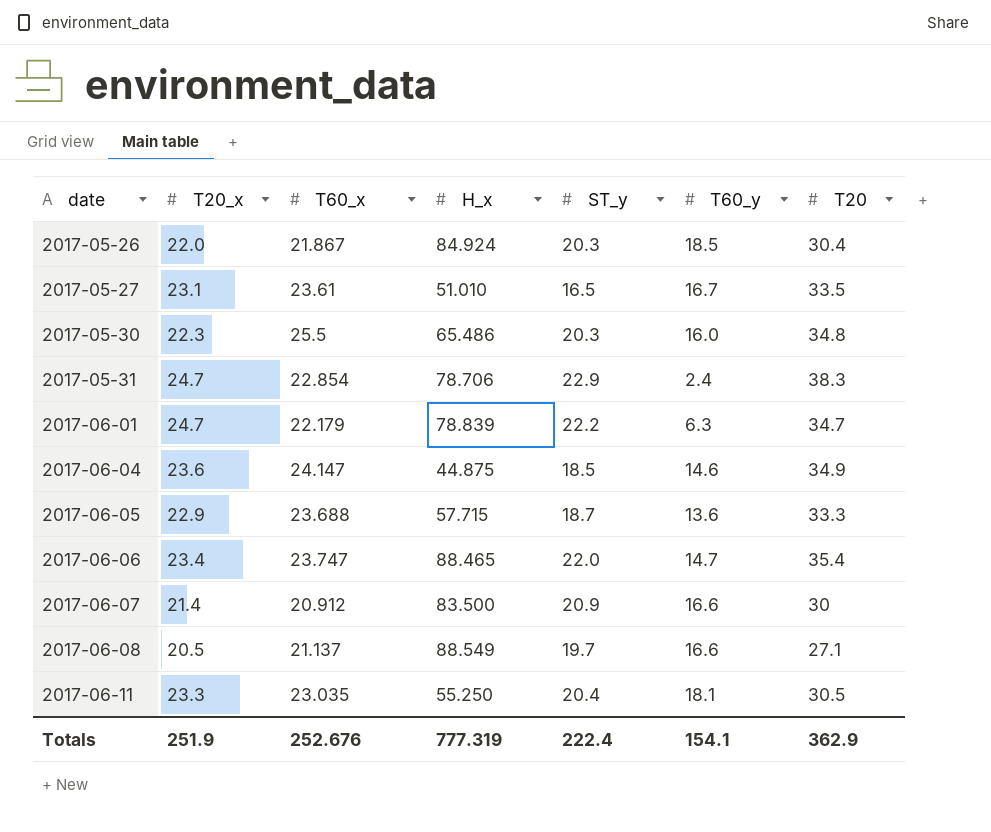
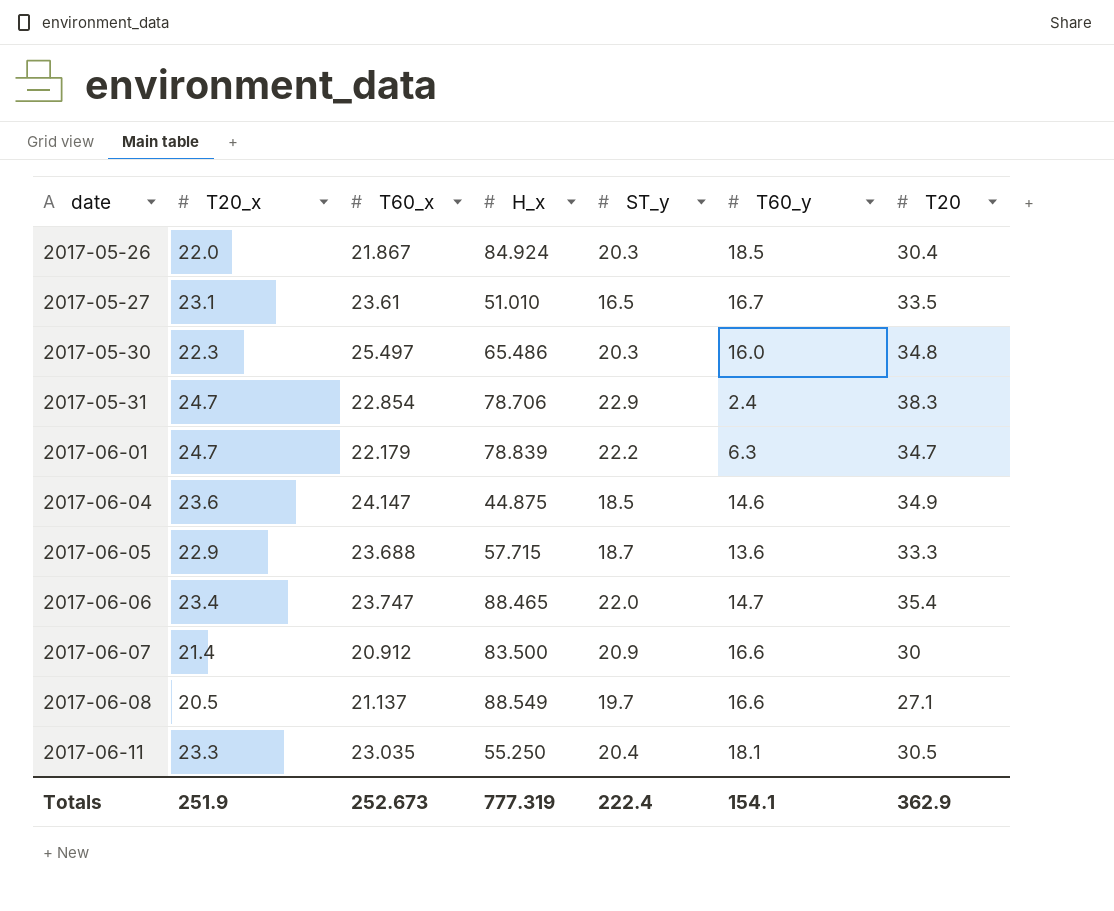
2017-05-30 | T60_x: 25.5 -> 25.497
Totals | T60_x: 252.676 -> 252.673

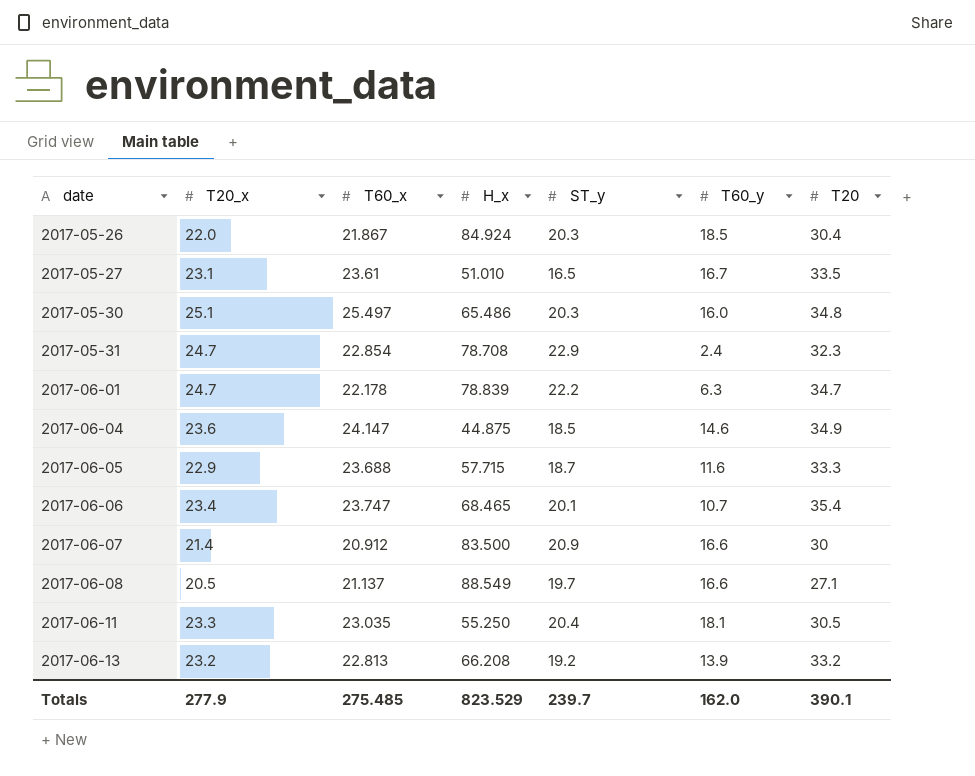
2017-05-30 | T20_x: 22.3 -> 25.1
2017-05-31 | H_x: 78.706 -> 78.708
2017-05-31 | T20: 38.3 -> 32.3
2017-06-01 | T60_x: 22.179 -> 22.178
2017-06-05 | T60_y: 13.6 -> 11.6
2017-06-06 | H_x: 88.465 -> 68.465
2017-06-06 | ST_y: 22.0 -> 20.1
2017-06-06 | T60_y: 14.7 -> 10.7
row 2017-06-13: none -> 23.2 | 22.813 | 66.208 | 19.2 | 13.9 | 33.2
Totals | T20_x: 251.9 -> 277.9
Totals | T60_x: 252.673 -> 275.485
Totals | H_x: 777.319 -> 823.529
Totals | ST_y: 222.4 -> 239.7
Totals | T60_y: 154.1 -> 162.0
Totals | T20: 362.9 -> 390.1

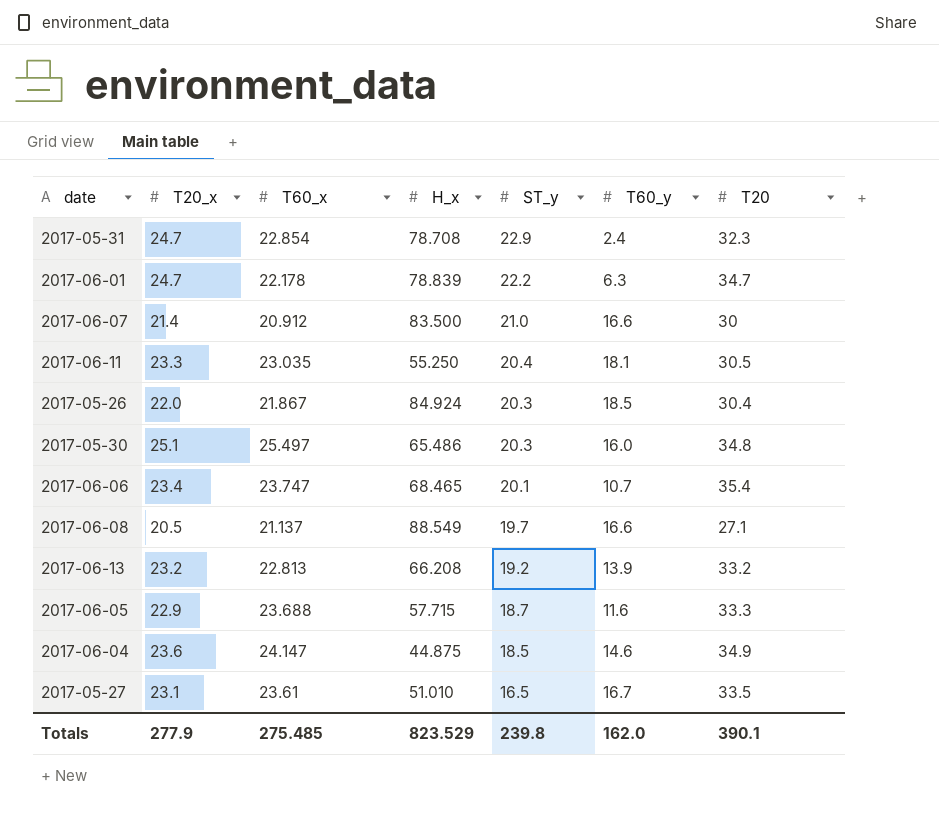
row order: date ascending -> ST_y descending
2017-06-07 | ST_y: 20.9 -> 21.0
Totals | ST_y: 239.7 -> 239.8

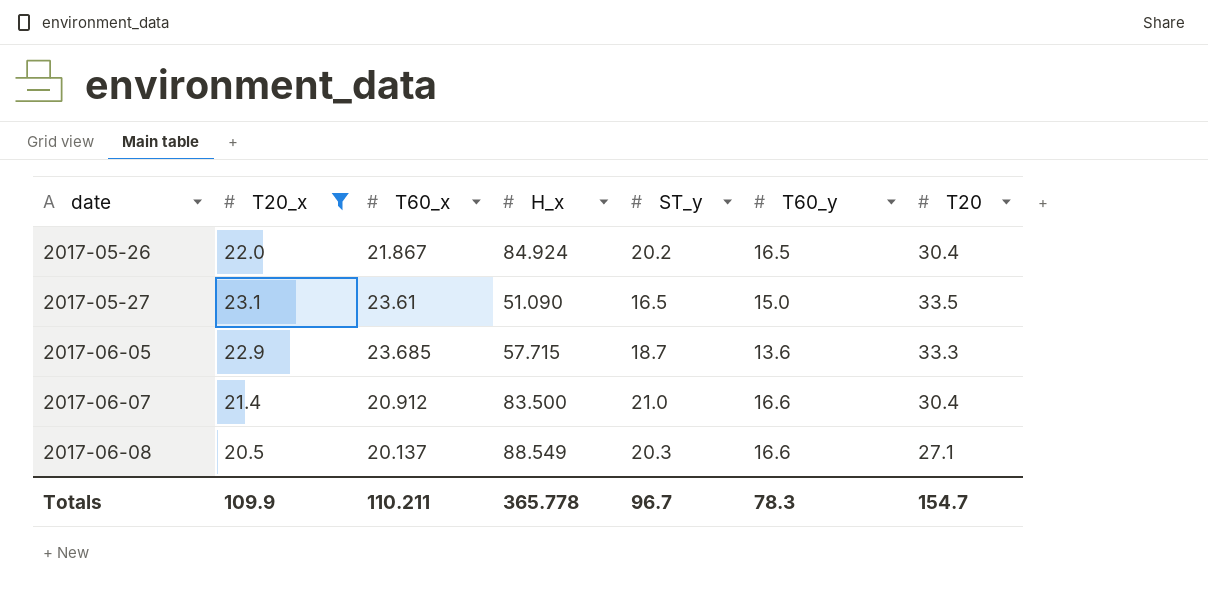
filter: none -> T20_x <= 23.1
row order: ST_y descending -> date ascending
2017-05-26 | ST_y: 20.3 -> 20.2
2017-05-26 | T60_y: 18.5 -> 16.5
2017-05-27 | H_x: 51.010 -> 51.090
2017-05-27 | T60_y: 16.7 -> 15.0
2017-06-05 | T60_x: 23.688 -> 23.685
2017-06-05 | T60_y: 11.6 -> 13.6
2017-06-07 | T20: 30 -> 30.4
2017-06-08 | T60_x: 21.137 -> 20.137
2017-06-08 | ST_y: 19.7 -> 20.3
Totals | T20_x: 277.9 -> 109.9
Totals | T60_x: 275.485 -> 110.211
Totals | H_x: 823.529 -> 365.778
Totals | ST_y: 239.8 -> 96.7
Totals | T60_y: 162.0 -> 78.3
Totals | T20: 390.1 -> 154.7

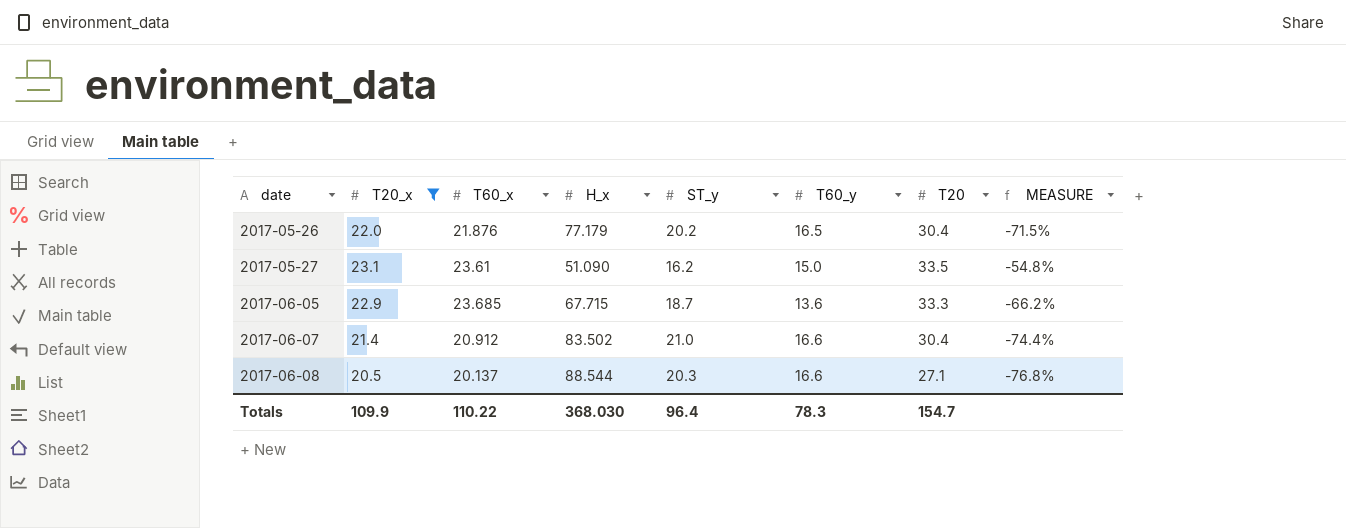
column MEASURE | formula: none -> ([T20_x] - [H_x]) / [H_x]
2017-05-26 | T60_x: 21.867 -> 21.876
2017-05-26 | H_x: 84.924 -> 77.179
2017-05-27 | ST_y: 16.5 -> 16.2
2017-06-05 | H_x: 57.715 -> 67.715
2017-06-07 | H_x: 83.500 -> 83.502
2017-06-08 | H_x: 88.549 -> 88.544
Totals | T60_x: 110.211 -> 110.22
Totals | H_x: 365.778 -> 368.030
Totals | ST_y: 96.7 -> 96.4

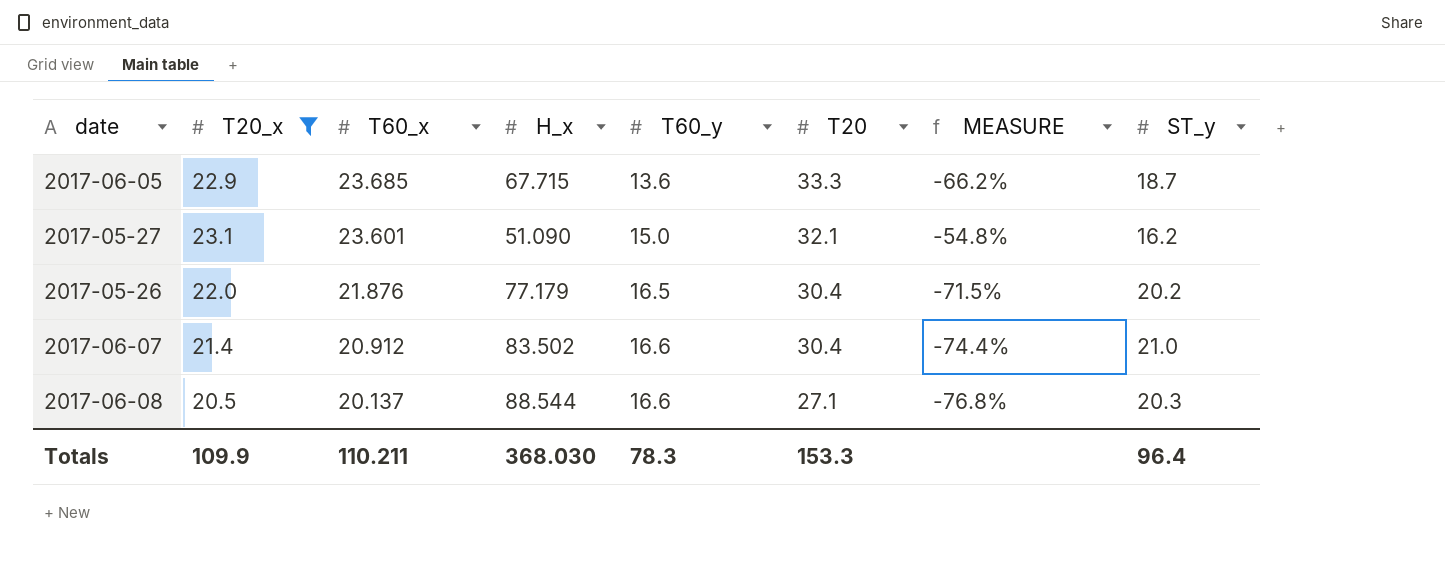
row order: date ascending -> T60_x descending
column ST_y | position: 5 -> 8
2017-05-27 | T60_x: 23.61 -> 23.601
2017-05-27 | T20: 33.5 -> 32.1
Totals | T60_x: 110.22 -> 110.211
Totals | T20: 154.7 -> 153.3

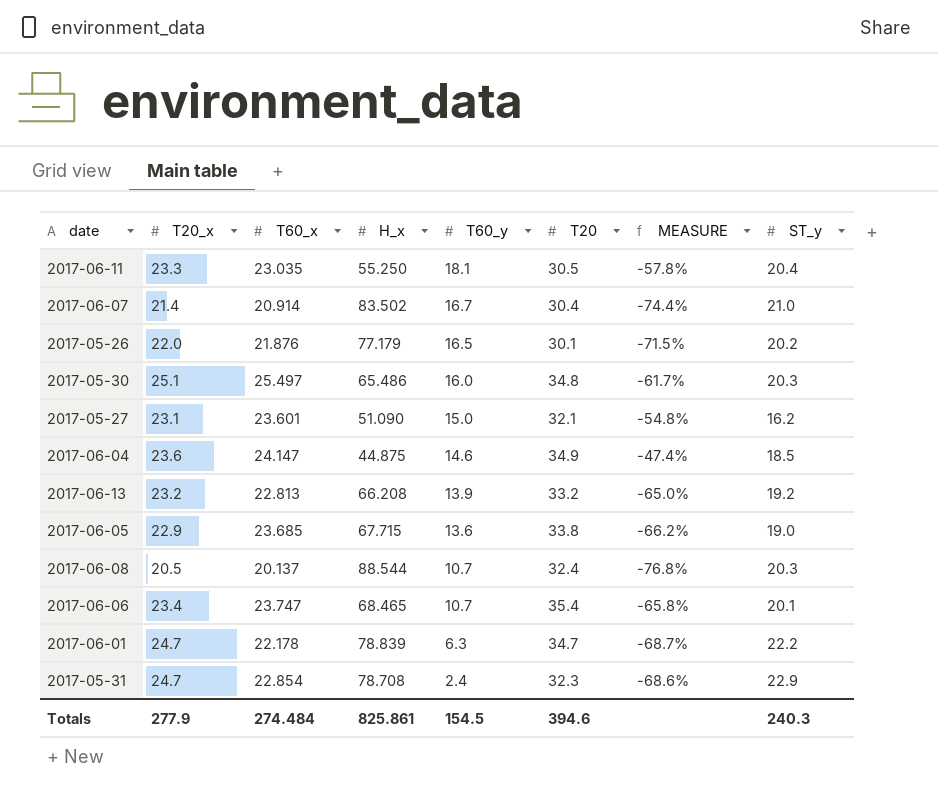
filter: T20_x <= 23.1 -> none
row order: T60_x descending -> T60_y descending
2017-06-07 | T60_x: 20.912 -> 20.914
2017-06-07 | T60_y: 16.6 -> 16.7
2017-05-26 | T20: 30.4 -> 30.1
2017-06-05 | T20: 33.3 -> 33.8
2017-06-05 | ST_y: 18.7 -> 19.0
2017-06-08 | T60_y: 16.6 -> 10.7
2017-06-08 | T20: 27.1 -> 32.4
Totals | T20_x: 109.9 -> 277.9
Totals | T60_x: 110.211 -> 274.484
Totals | H_x: 368.030 -> 825.861
Totals | T60_y: 78.3 -> 154.5
Totals | T20: 153.3 -> 394.6
Totals | ST_y: 96.4 -> 240.3

